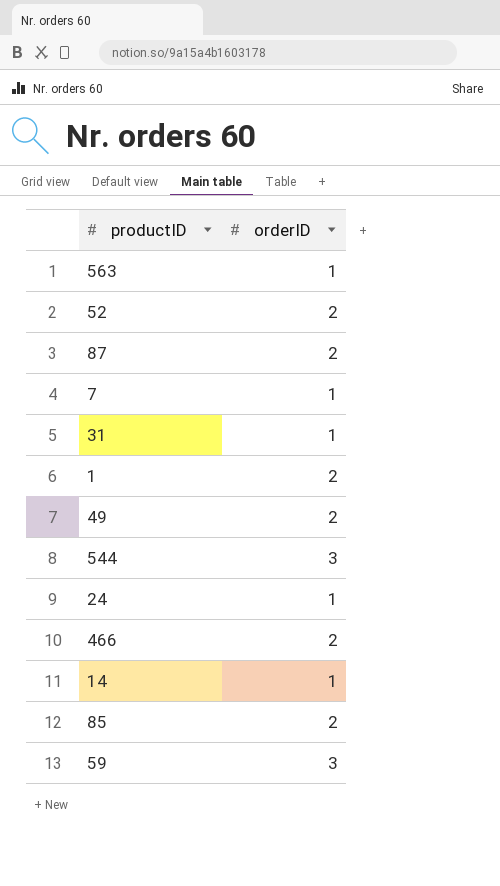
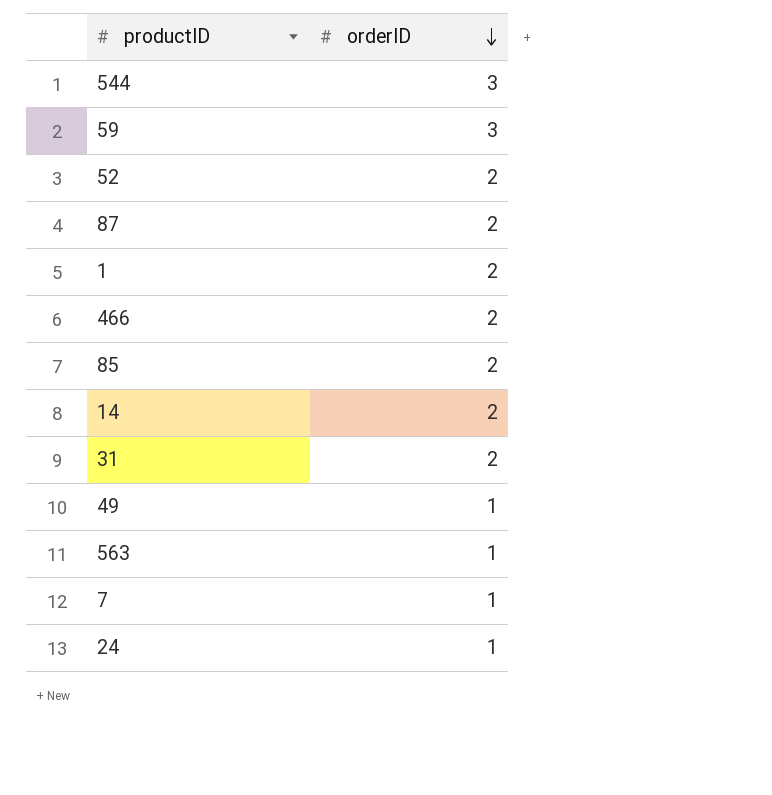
row order: none -> orderID descending
14 | orderID: 1 -> 2
31 | orderID: 1 -> 2
49 | orderID: 2 -> 1

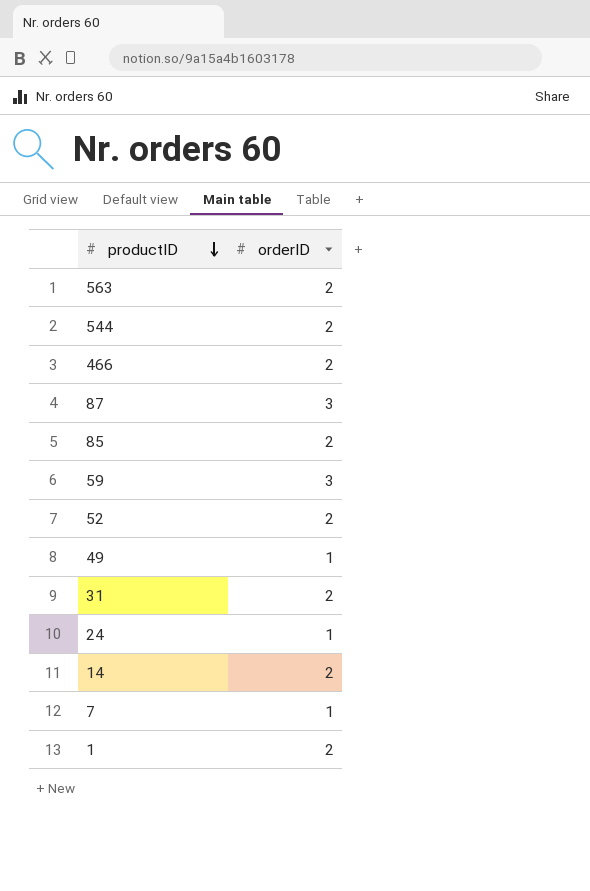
row order: orderID descending -> productID descending
563 | orderID: 1 -> 2
544 | orderID: 3 -> 2
87 | orderID: 2 -> 3

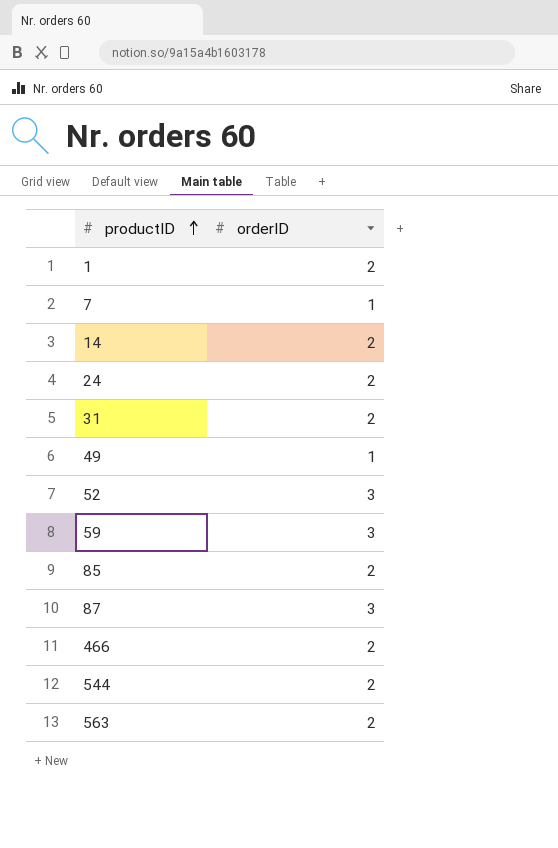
row order: productID descending -> productID ascending
24 | orderID: 1 -> 2
52 | orderID: 2 -> 3

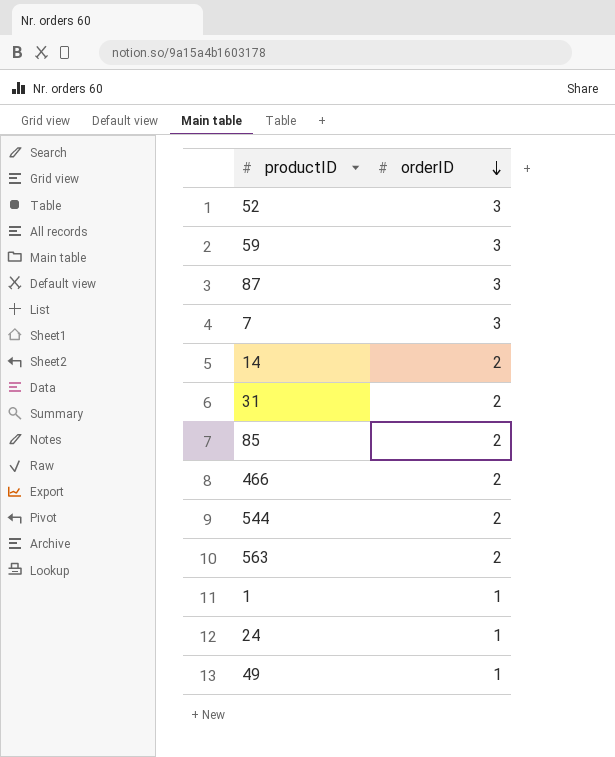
row order: productID ascending -> orderID descending
7 | orderID: 1 -> 3
1 | orderID: 2 -> 1
24 | orderID: 2 -> 1

